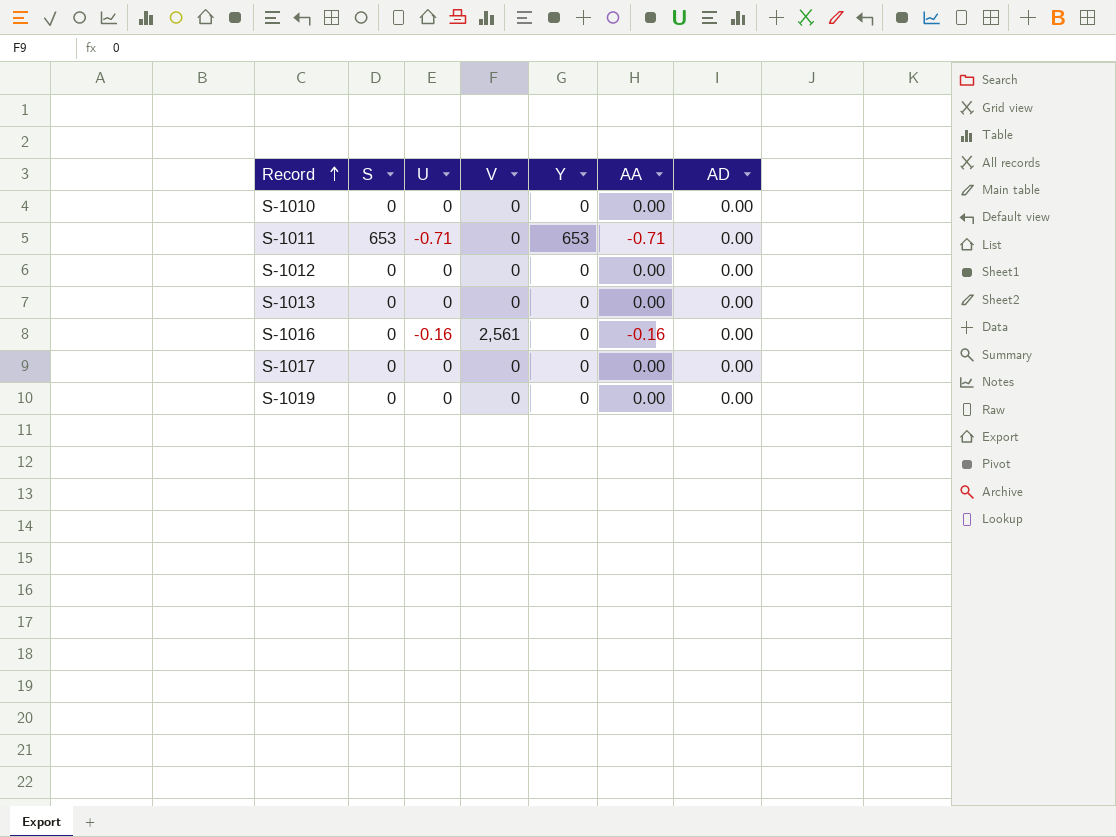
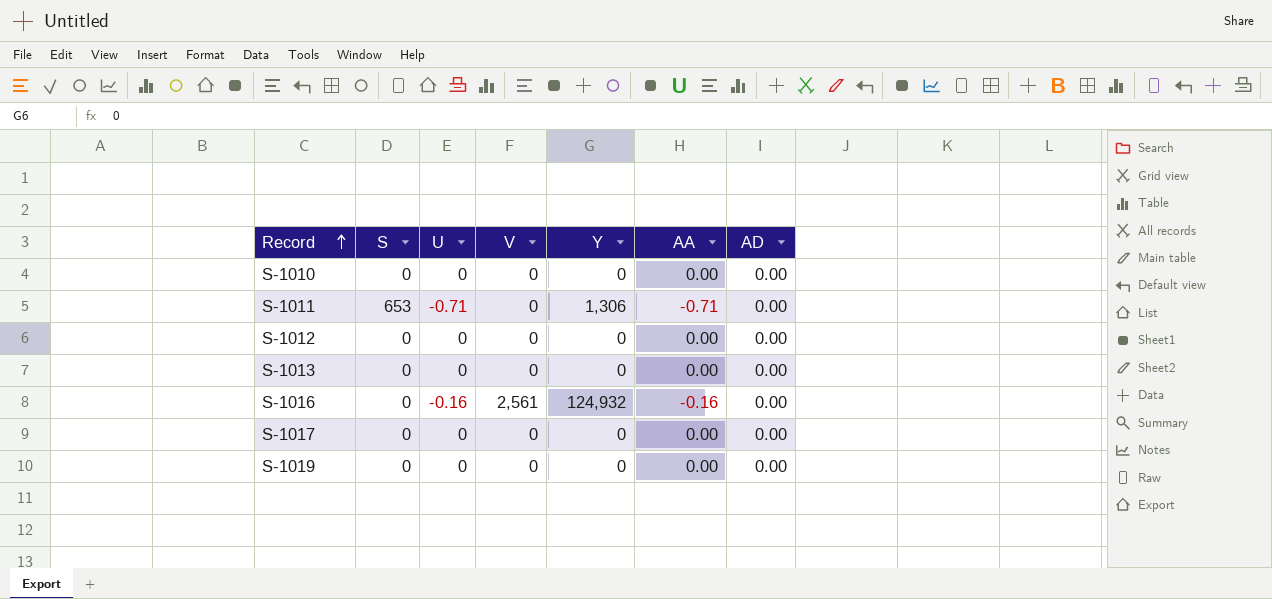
S-1011 | Y: 653 -> 1,306
S-1016 | Y: 0 -> 124,932

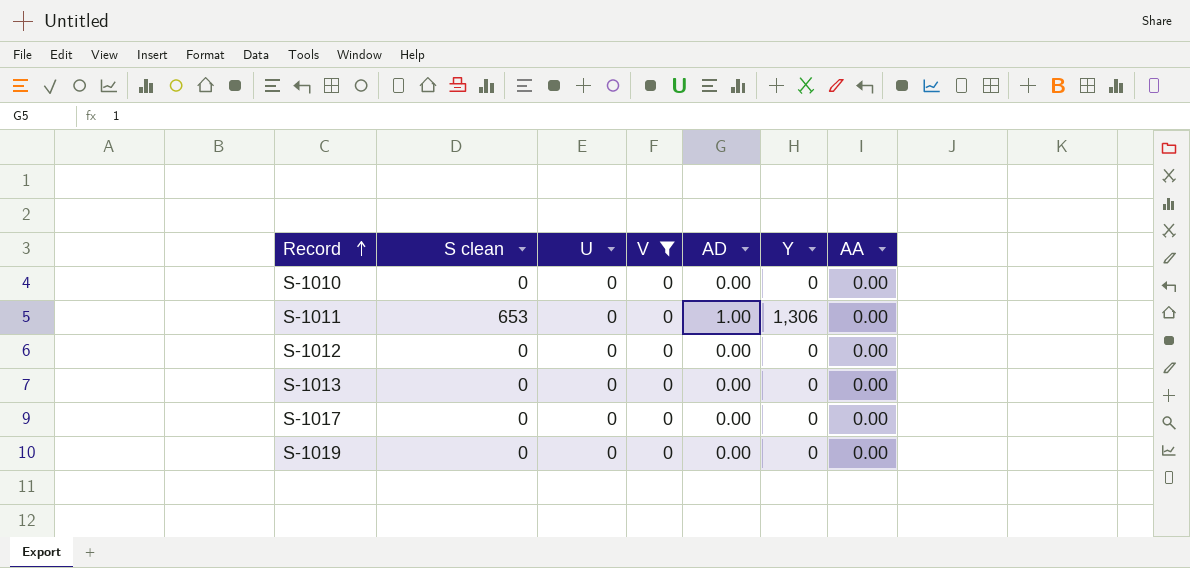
filter: none -> V = 0
column name: S -> S clean
column AD | position: 7 -> 5
S-1011 | U: -0.71 -> 0
S-1011 | AD: 0.00 -> 1.00
S-1011 | AA: -0.71 -> 0.00

